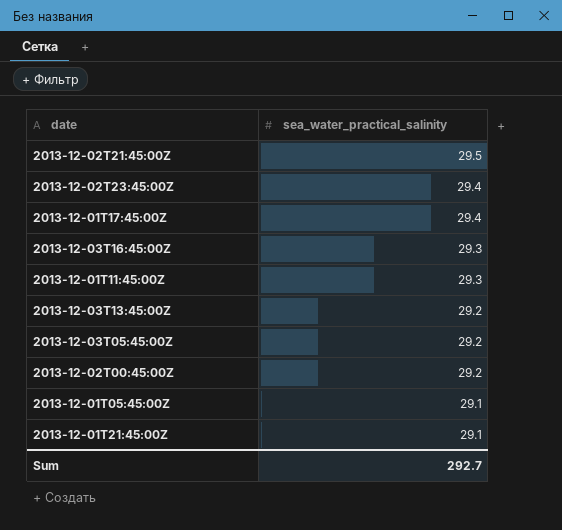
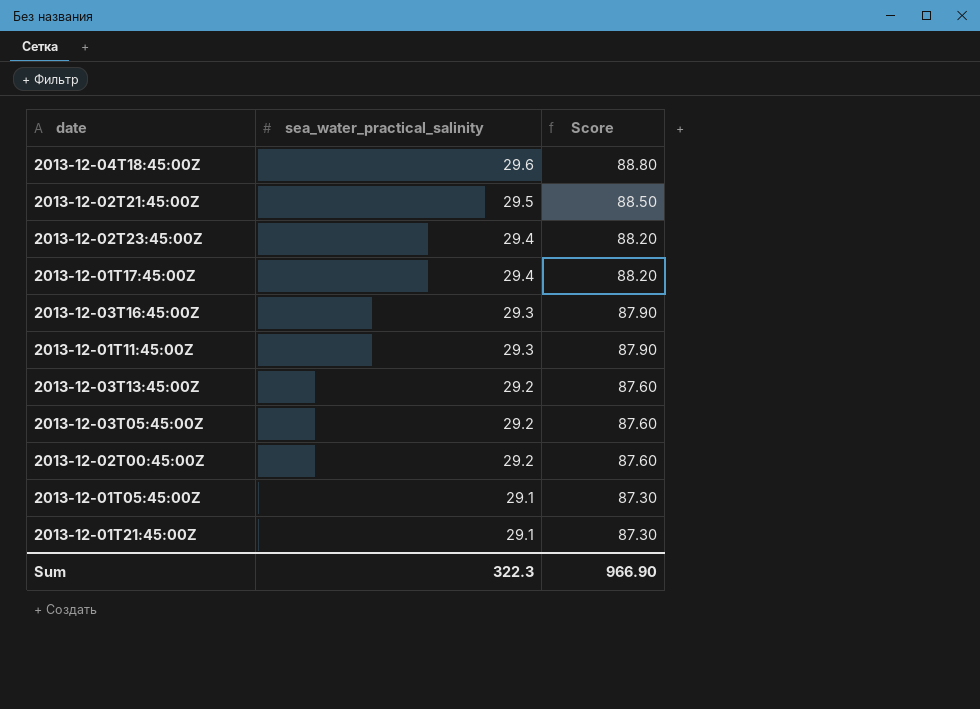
column Score | formula: none -> [sea_water_practical_salinity] * 3
row 2013-12-04T18:45:00Z: none -> 29.6 | 88.80
Sum | sea_water_practical_salinity: 292.7 -> 322.3

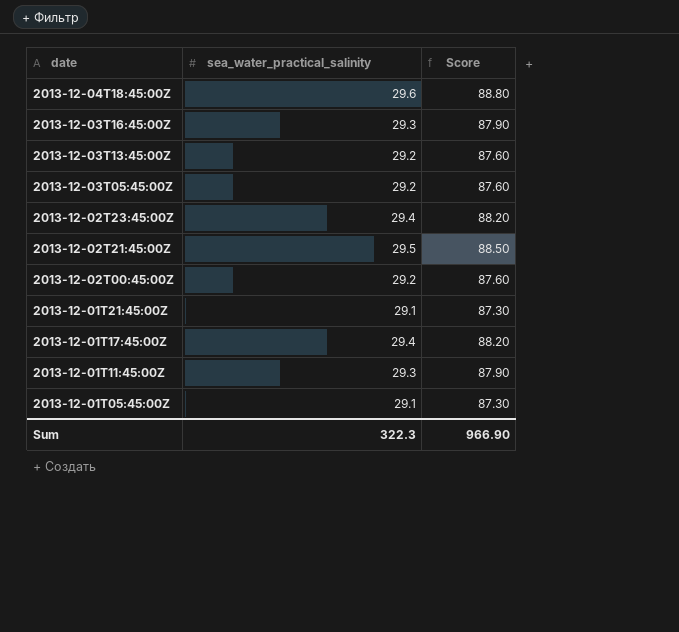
row order: sea_water_practical_salinity descending -> date descending

